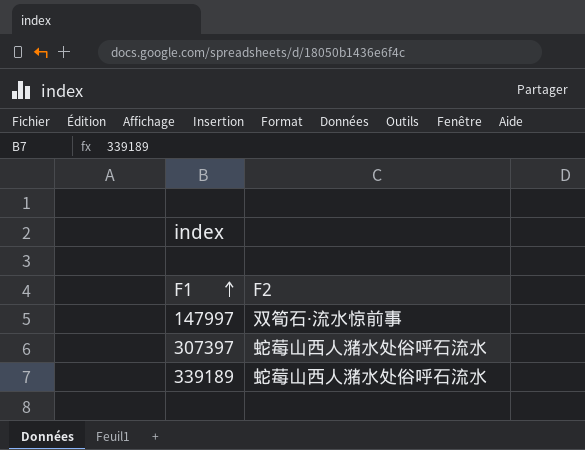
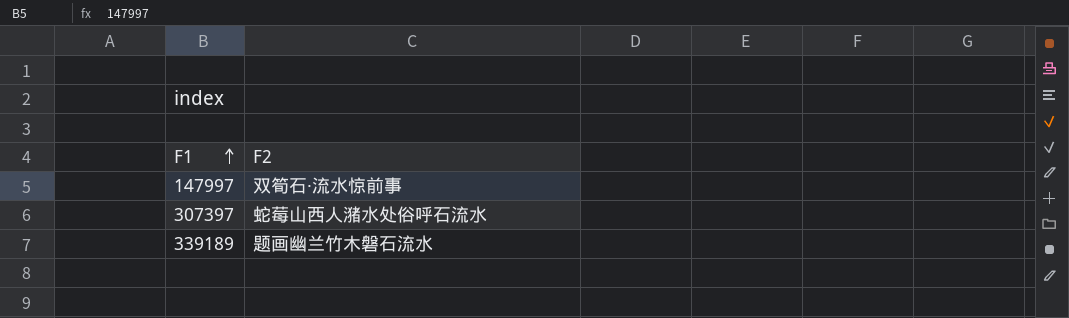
339189 | F2: 蛇莓山西人潴水处俗呼石流水 -> 题画幽兰竹木磐石流水

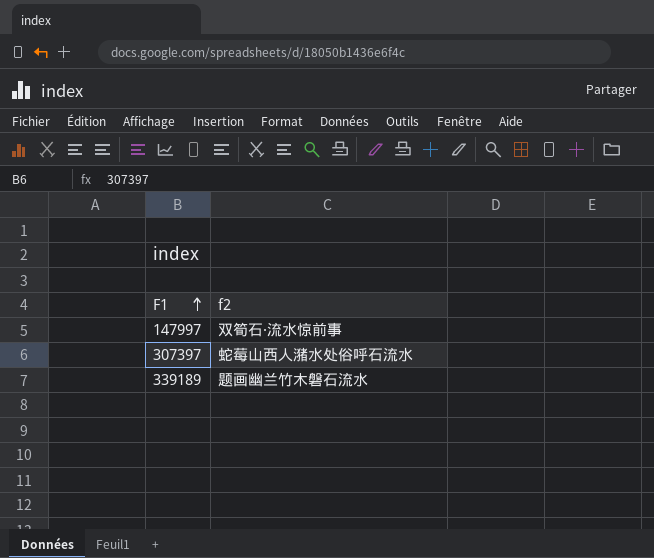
column name: F2 -> f2

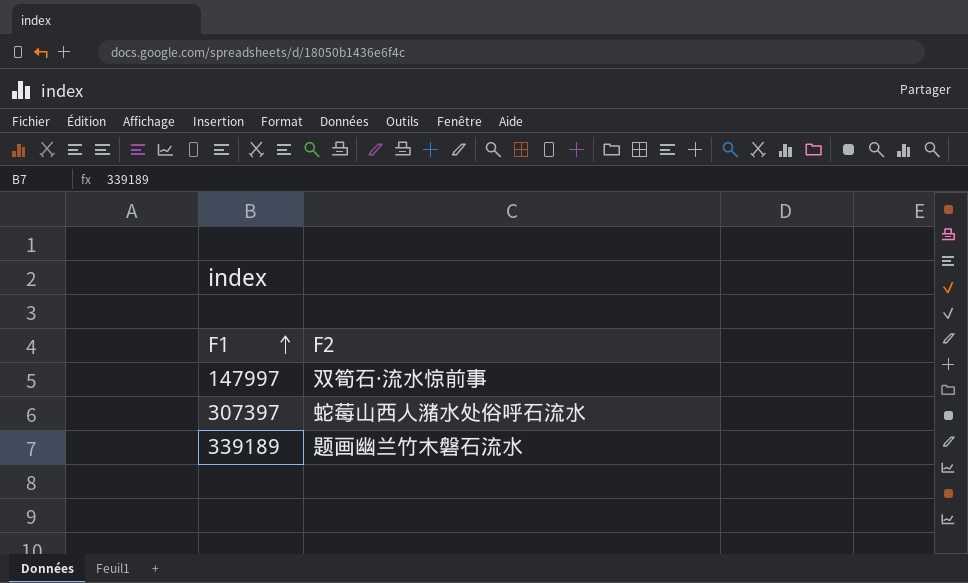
column name: f2 -> F2

